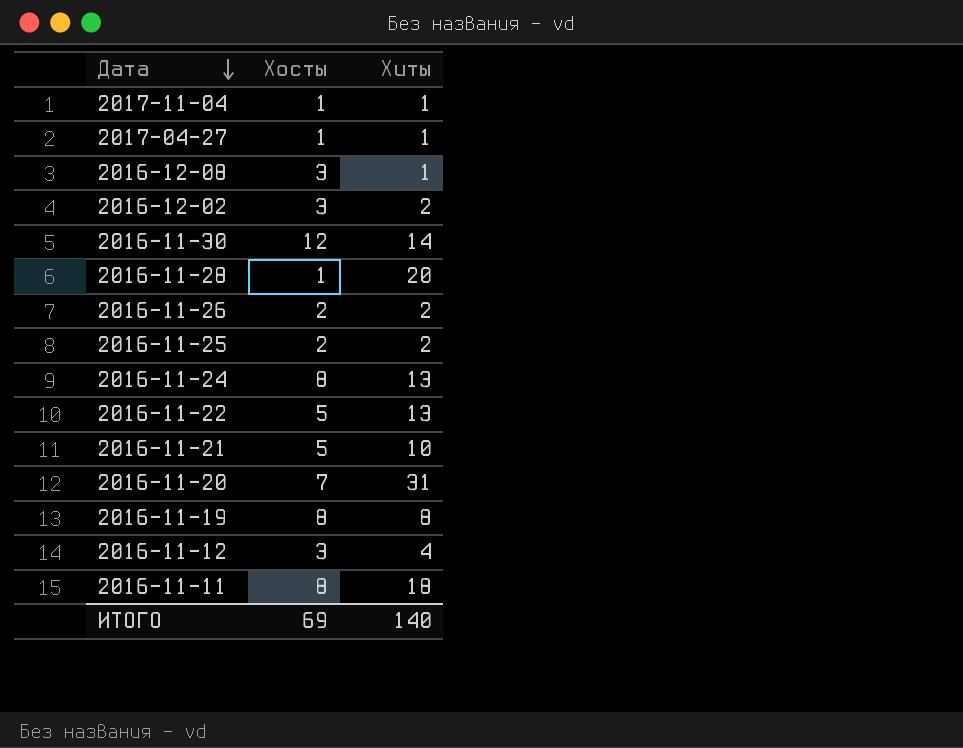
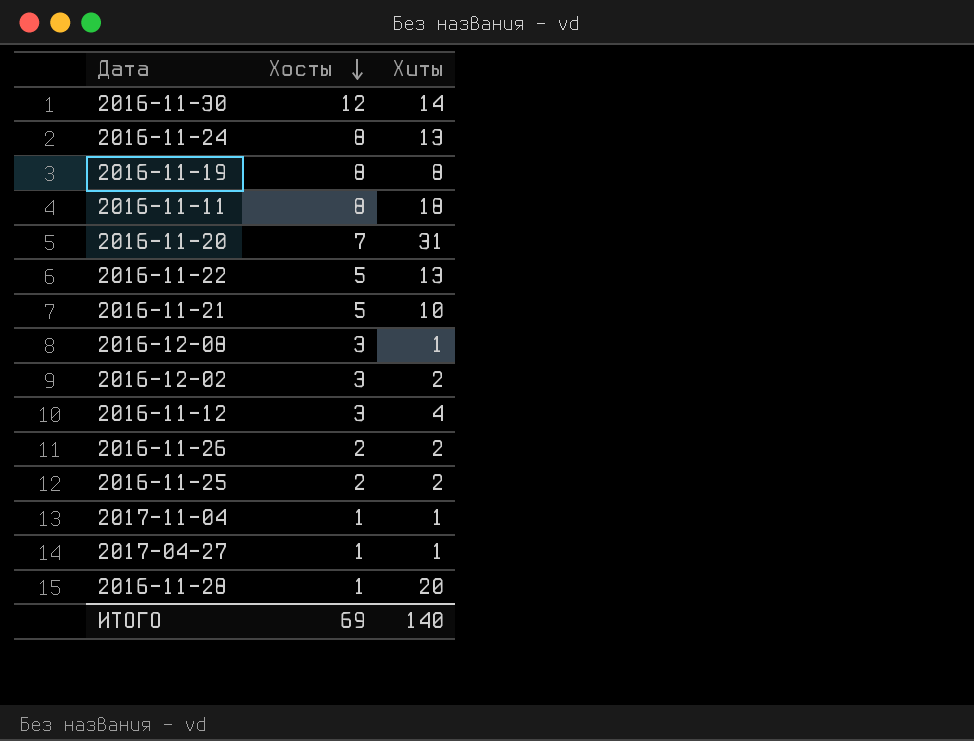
row order: Дата descending -> Хосты descending

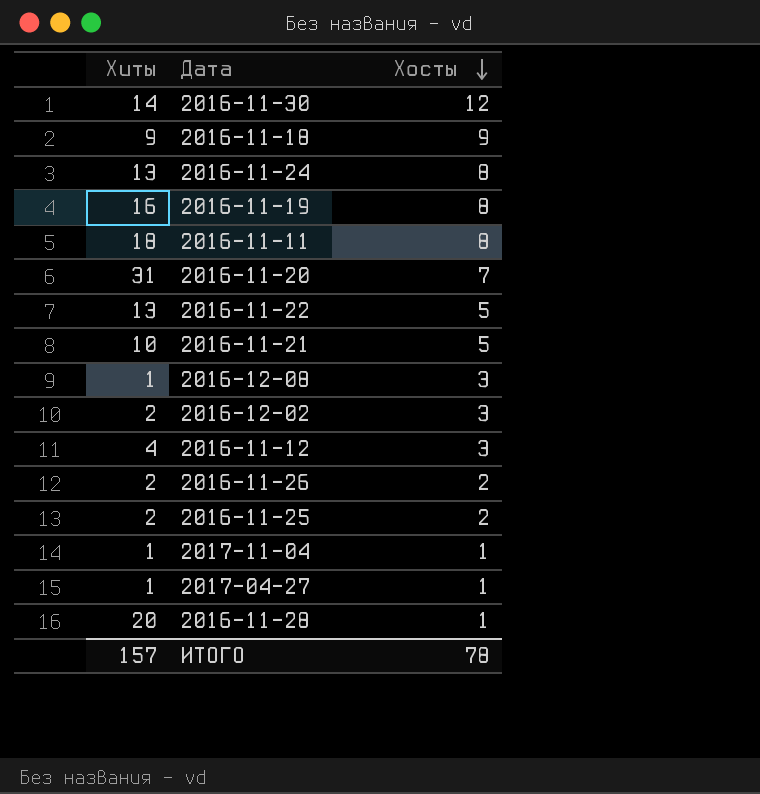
column Хиты | position: 3 -> 1
row 2016-11-18: none -> 9 | 9
2016-11-19 | Хиты: 8 -> 16
ИТОГО | Хиты: 140 -> 157
ИТОГО | Хосты: 69 -> 78

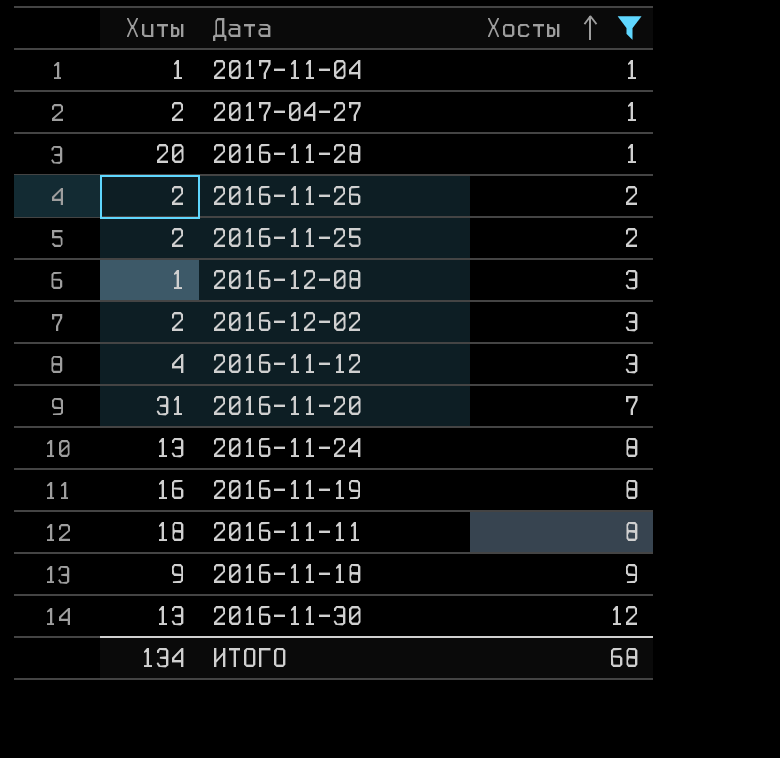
filter: none -> Хосты != 5
row order: Хосты descending -> Хосты ascending
2017-04-27 | Хиты: 1 -> 2
2016-11-30 | Хиты: 14 -> 13
ИТОГО | Хиты: 157 -> 134
ИТОГО | Хосты: 78 -> 68

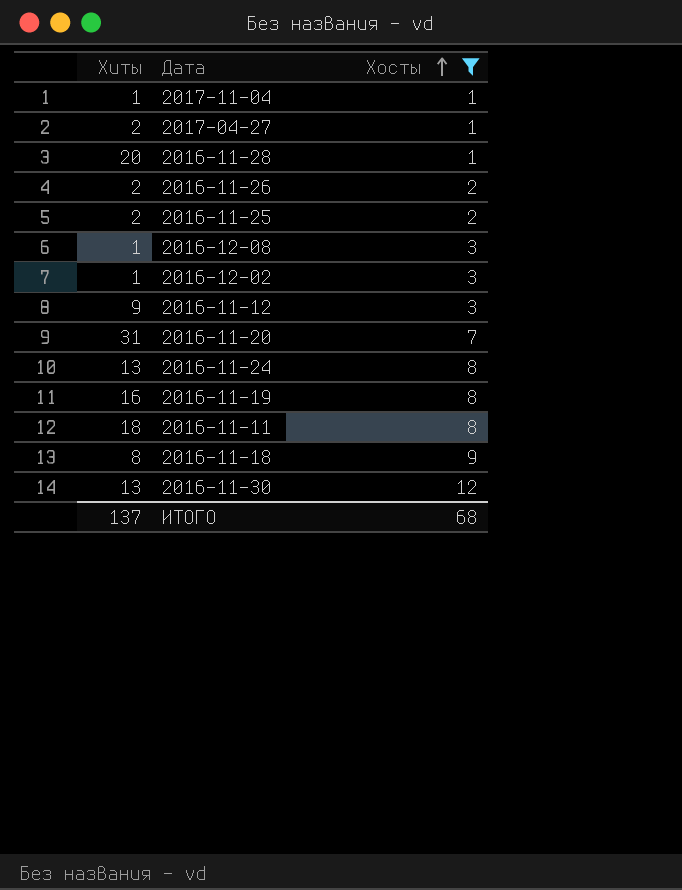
2016-12-02 | Хиты: 2 -> 1
2016-11-12 | Хиты: 4 -> 9
2016-11-18 | Хиты: 9 -> 8
ИТОГО | Хиты: 134 -> 137

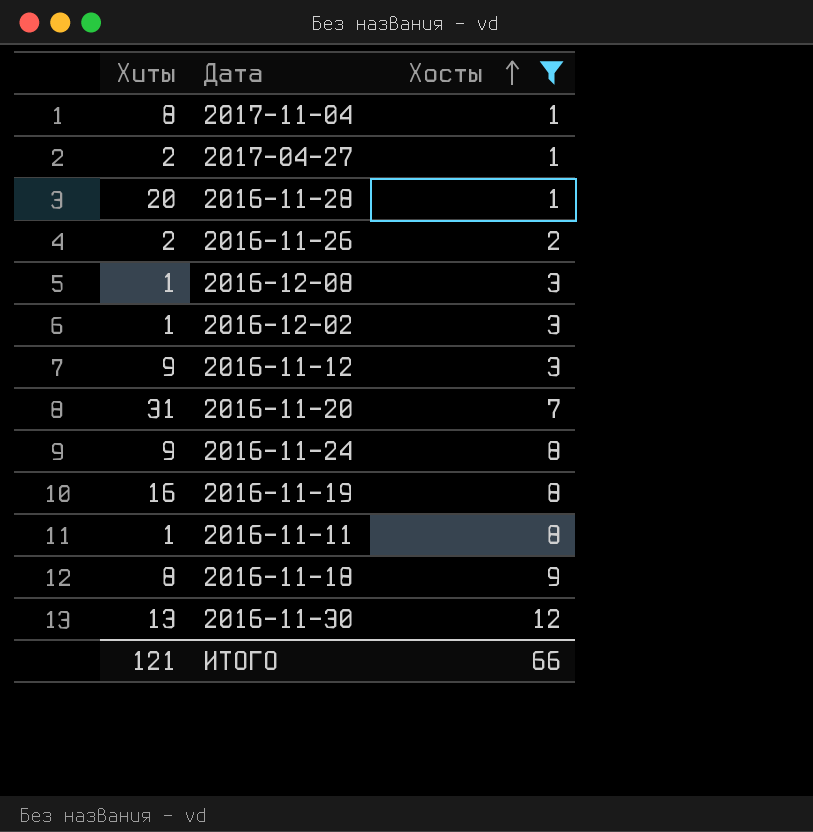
row 2016-11-25: 2 | 2 -> none
2017-11-04 | Хиты: 1 -> 8
2016-11-24 | Хиты: 13 -> 9
2016-11-11 | Хиты: 18 -> 1
ИТОГО | Хиты: 137 -> 121
ИТОГО | Хосты: 68 -> 66

